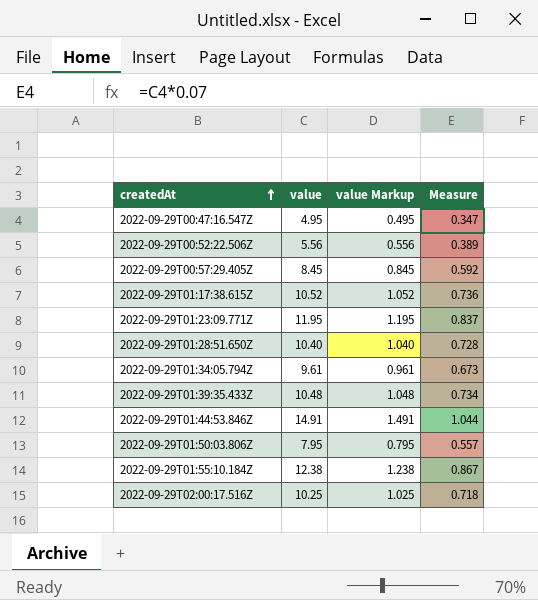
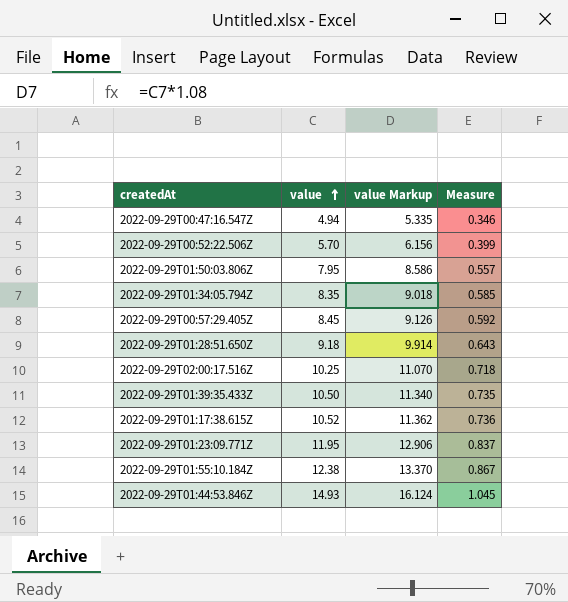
row order: createdAt ascending -> value ascending
column value Markup | formula: [value] * 0.1 -> [value] * 1.08
2022-09-29T00:47:16.547Z | value: 4.95 -> 4.94
2022-09-29T00:47:16.547Z | Measure: 0.347 -> 0.346
2022-09-29T00:52:22.506Z | value: 5.56 -> 5.70
2022-09-29T00:52:22.506Z | Measure: 0.389 -> 0.399
2022-09-29T01:34:05.794Z | value: 9.61 -> 8.35
2022-09-29T01:34:05.794Z | Measure: 0.673 -> 0.585
2022-09-29T01:28:51.650Z | value: 10.40 -> 9.18
2022-09-29T01:28:51.650Z | Measure: 0.728 -> 0.643
2022-09-29T01:39:35.433Z | value: 10.48 -> 10.50
2022-09-29T01:39:35.433Z | Measure: 0.734 -> 0.735
2022-09-29T01:44:53.846Z | value: 14.91 -> 14.93
2022-09-29T01:44:53.846Z | Measure: 1.044 -> 1.045

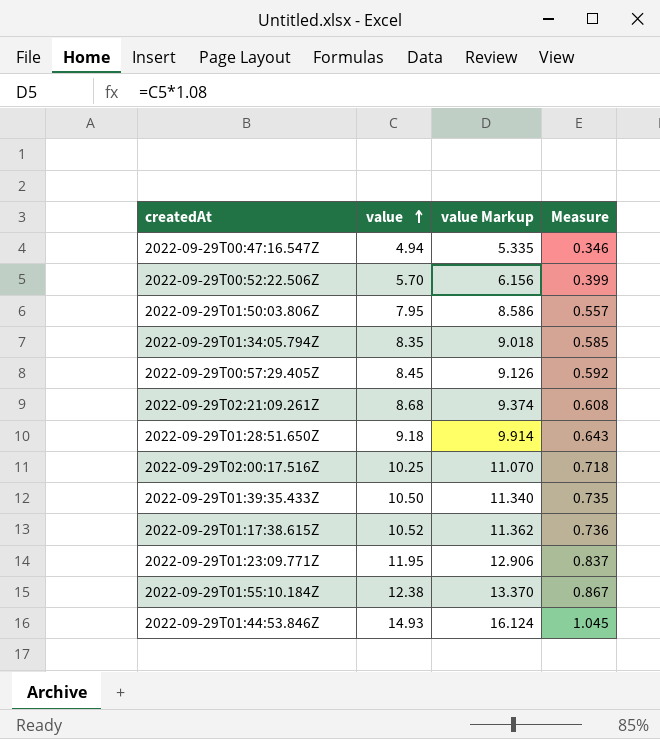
row 2022-09-29T02:21:09.261Z: none -> 8.68 | 9.374 | 0.608

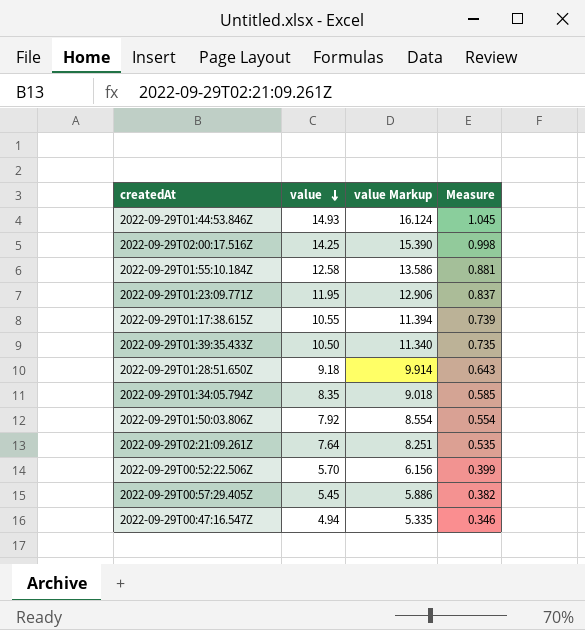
row order: value ascending -> value descending
2022-09-29T02:00:17.516Z | value: 10.25 -> 14.25
2022-09-29T02:00:17.516Z | value Markup: 11.070 -> 15.390
2022-09-29T02:00:17.516Z | Measure: 0.718 -> 0.998
2022-09-29T01:55:10.184Z | value: 12.38 -> 12.58
2022-09-29T01:55:10.184Z | value Markup: 13.370 -> 13.586
2022-09-29T01:55:10.184Z | Measure: 0.867 -> 0.881
2022-09-29T01:17:38.615Z | value: 10.52 -> 10.55
2022-09-29T01:17:38.615Z | value Markup: 11.362 -> 11.394
2022-09-29T01:17:38.615Z | Measure: 0.736 -> 0.739
2022-09-29T01:50:03.806Z | value: 7.95 -> 7.92
2022-09-29T01:50:03.806Z | value Markup: 8.586 -> 8.554
2022-09-29T01:50:03.806Z | Measure: 0.557 -> 0.554
2022-09-29T02:21:09.261Z | value: 8.68 -> 7.64
2022-09-29T02:21:09.261Z | value Markup: 9.374 -> 8.251
2022-09-29T02:21:09.261Z | Measure: 0.608 -> 0.535
2022-09-29T00:57:29.405Z | value: 8.45 -> 5.45
2022-09-29T00:57:29.405Z | value Markup: 9.126 -> 5.886
2022-09-29T00:57:29.405Z | Measure: 0.592 -> 0.382

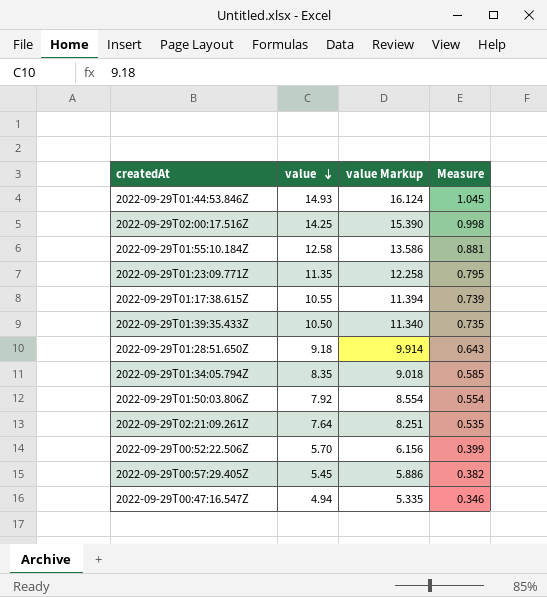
2022-09-29T01:23:09.771Z | value: 11.95 -> 11.35
2022-09-29T01:23:09.771Z | value Markup: 12.906 -> 12.258
2022-09-29T01:23:09.771Z | Measure: 0.837 -> 0.795

